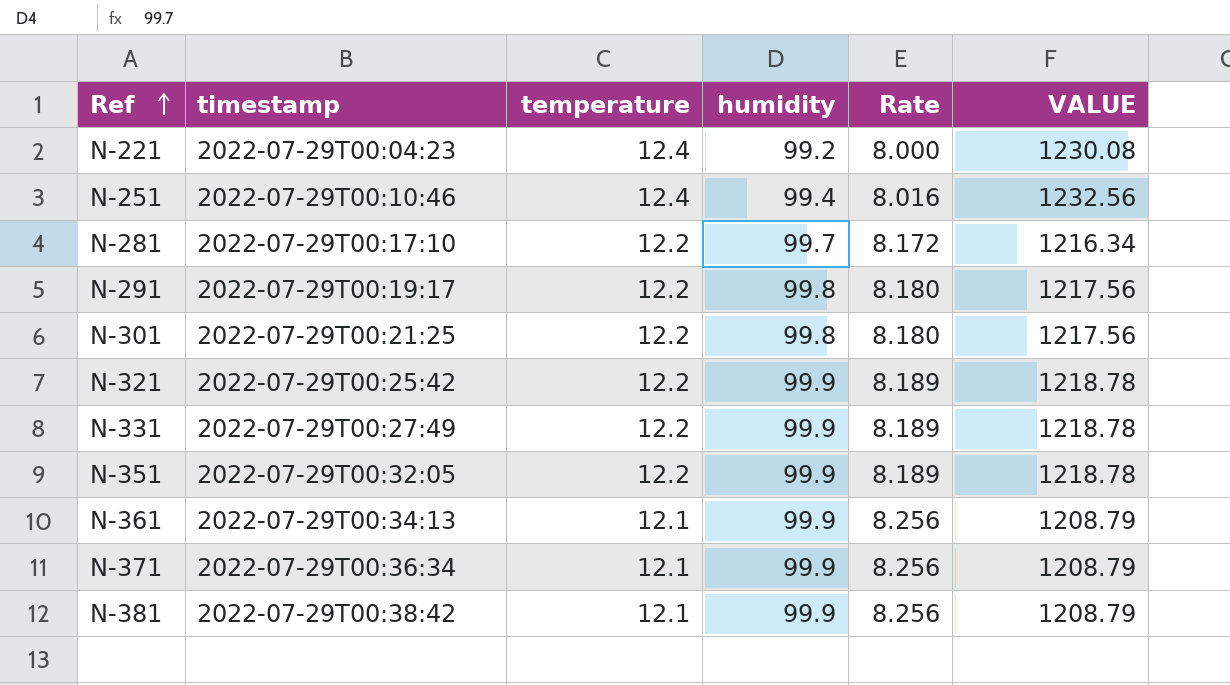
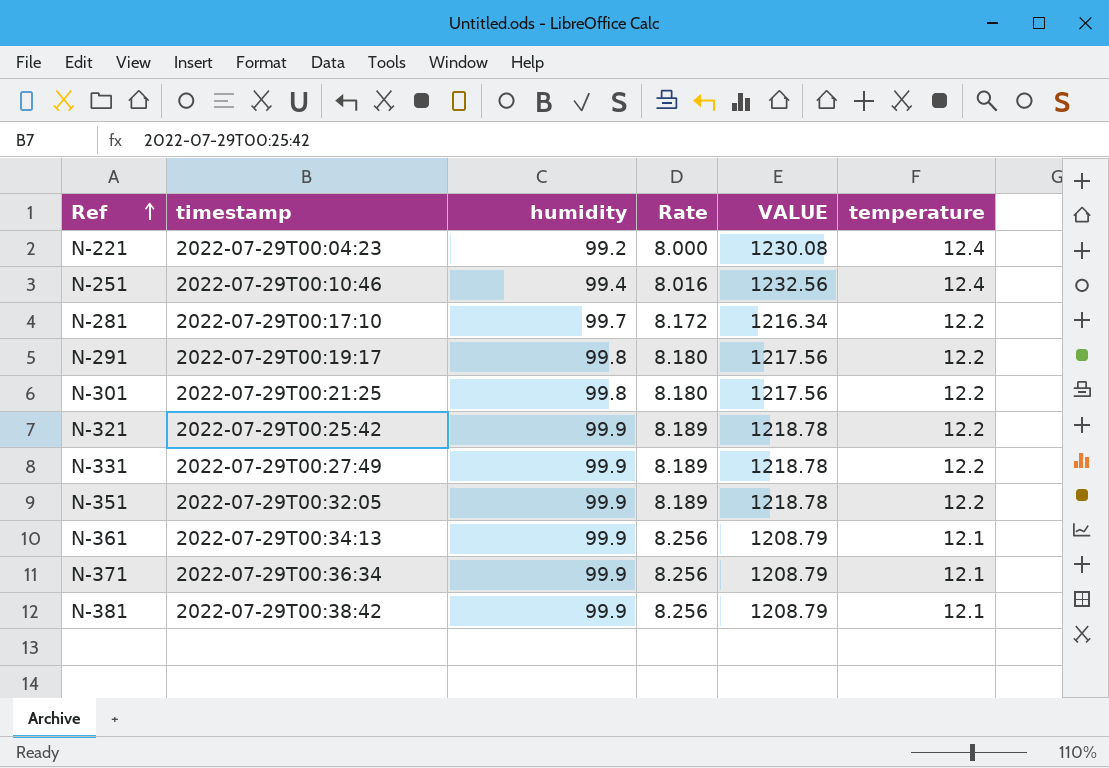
column temperature | position: 3 -> 6

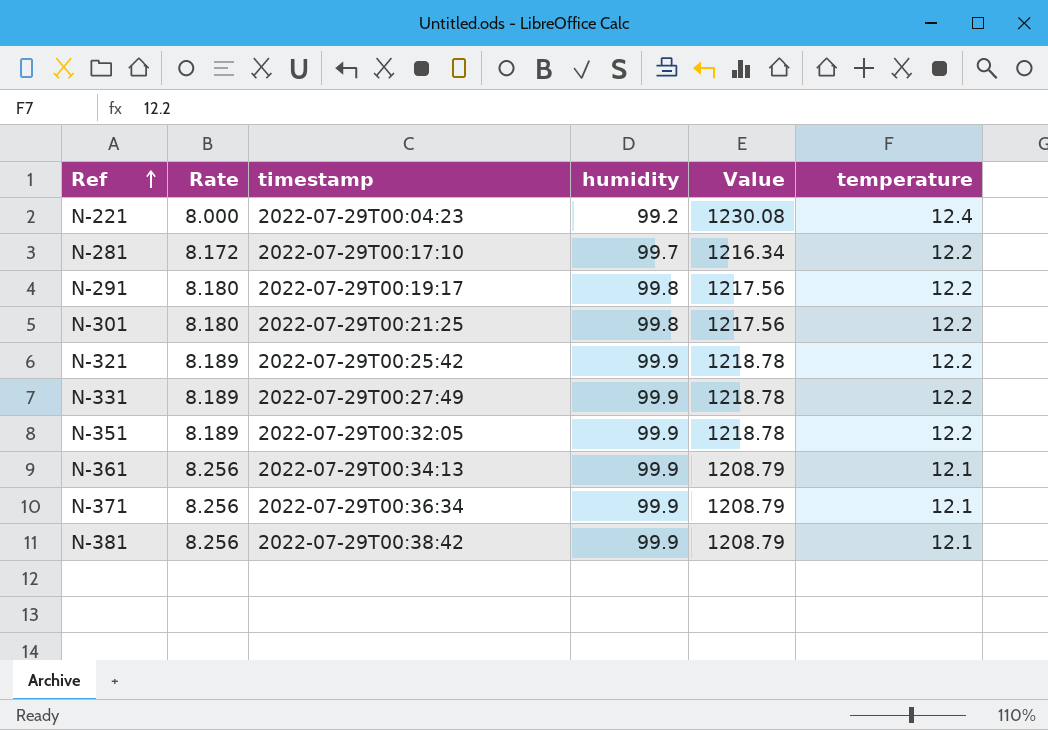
column Rate | position: 4 -> 2
column name: VALUE -> Value
row N-251: 2022-07-29T00:10:46 | 99.4 | 8.016 | 1232.56 | 12.4 -> none

